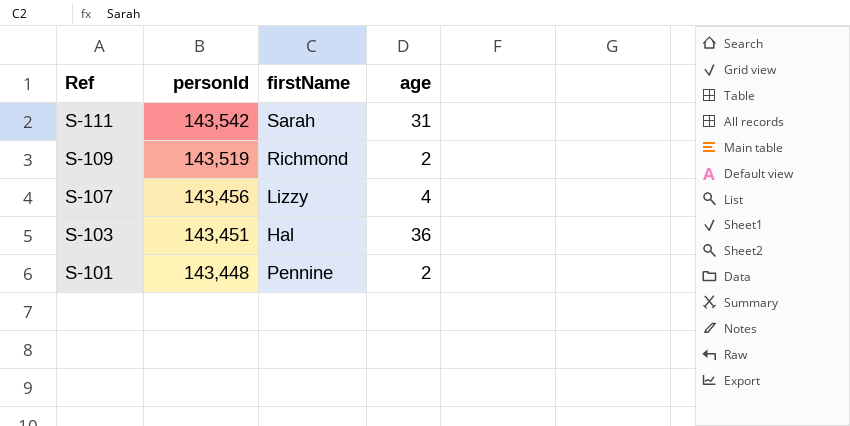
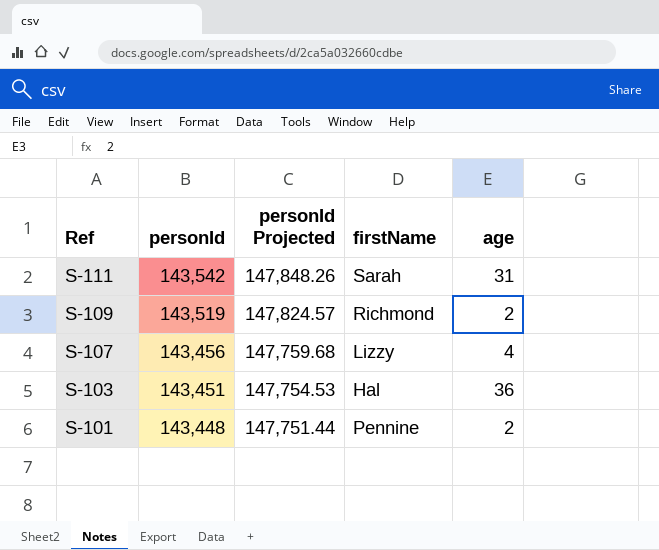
column personId Projected | formula: none -> [personId] * 1.03

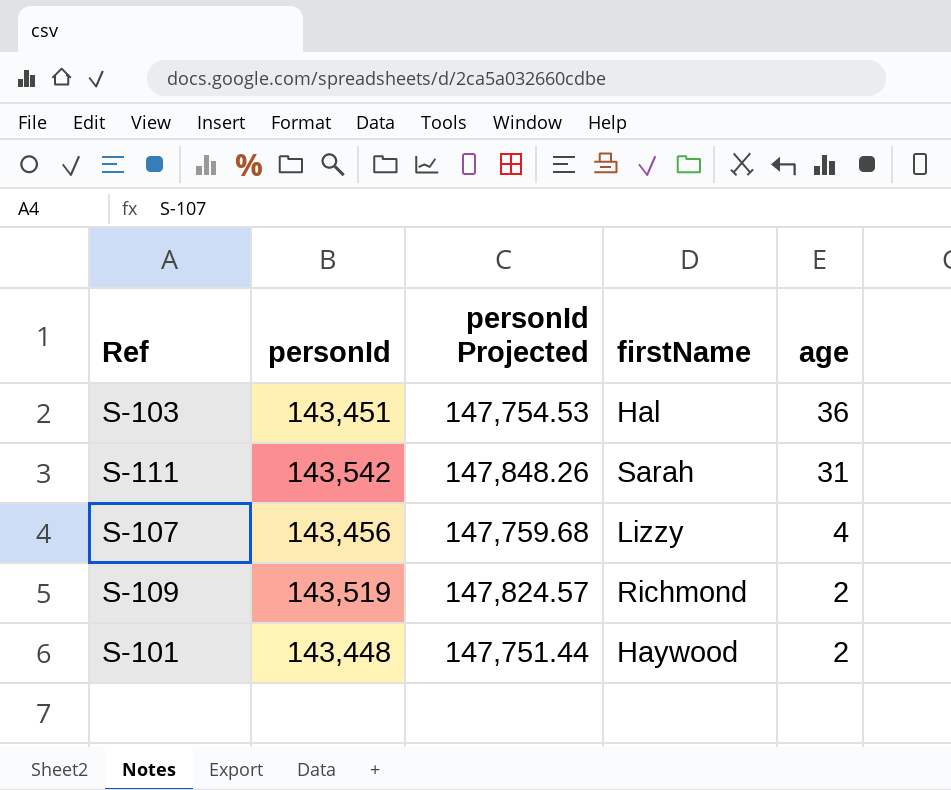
row order: Ref descending -> age descending
S-101 | firstName: Pennine -> Haywood

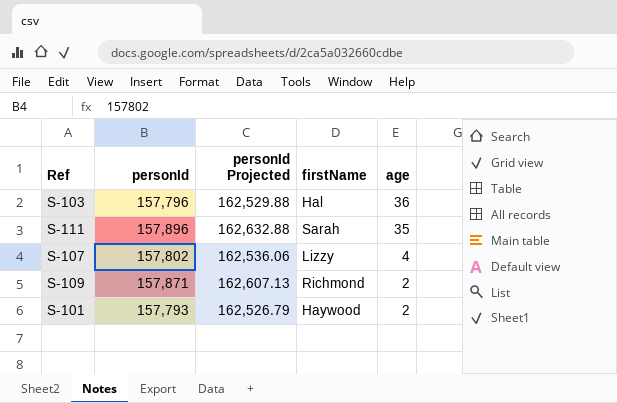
S-103 | personId: 143,451 -> 157,796
S-103 | personId Projected: 147,754.53 -> 162,529.88
S-111 | personId: 143,542 -> 157,896
S-111 | personId Projected: 147,848.26 -> 162,632.88
S-111 | age: 31 -> 35
S-107 | personId: 143,456 -> 157,802
S-107 | personId Projected: 147,759.68 -> 162,536.06
S-109 | personId: 143,519 -> 157,871
S-109 | personId Projected: 147,824.57 -> 162,607.13
S-101 | personId: 143,448 -> 157,793
S-101 | personId Projected: 147,751.44 -> 162,526.79

